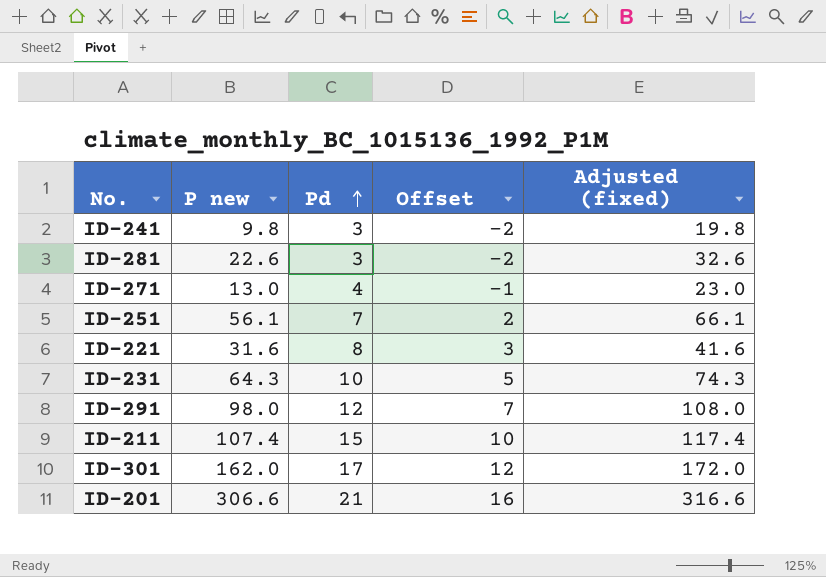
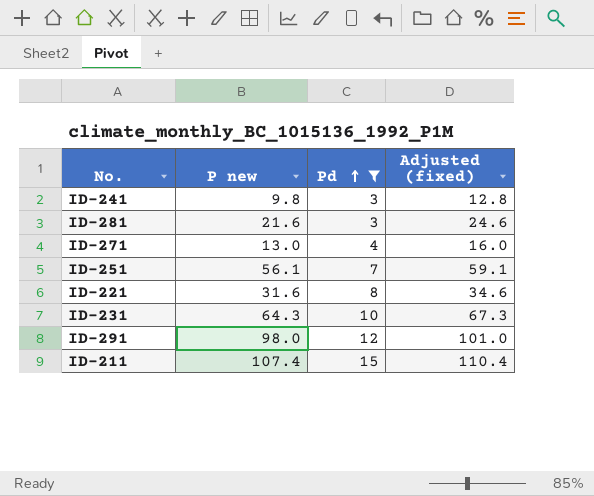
filter: none -> Pd <= 15
column Offset | formula: [Pd] - 5 -> none
column Adjusted (fixed) | formula: [P new] + 10 -> [P new] + 3
ID-281 | P new: 22.6 -> 21.6

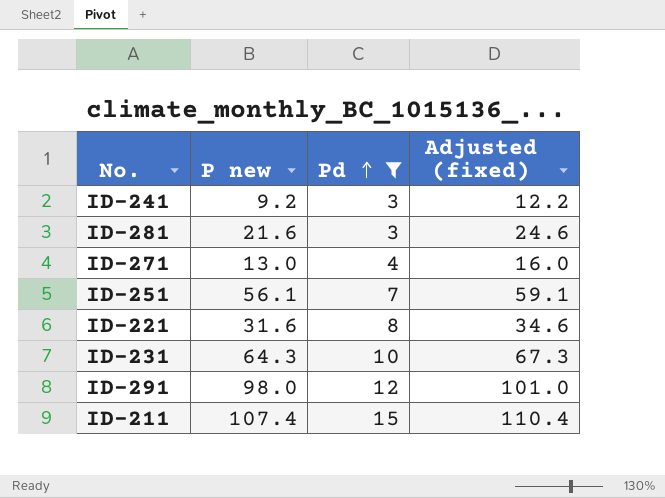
ID-241 | P new: 9.8 -> 9.2
ID-241 | Adjusted (fixed): 12.8 -> 12.2

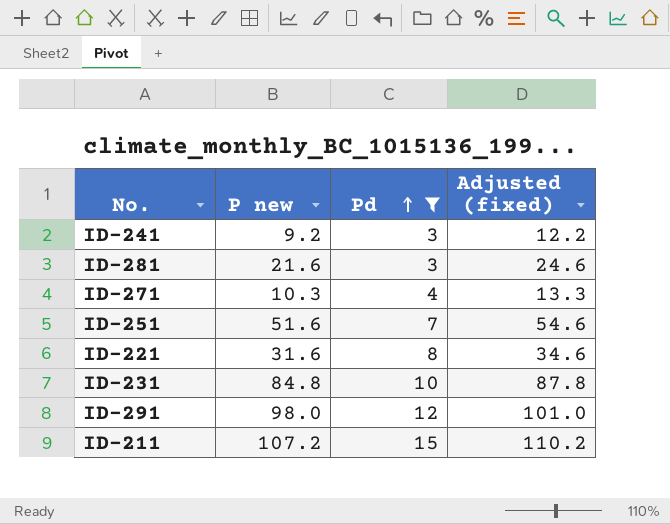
ID-271 | P new: 13.0 -> 10.3
ID-271 | Adjusted (fixed): 16.0 -> 13.3
ID-251 | P new: 56.1 -> 51.6
ID-251 | Adjusted (fixed): 59.1 -> 54.6
ID-231 | P new: 64.3 -> 84.8
ID-231 | Adjusted (fixed): 67.3 -> 87.8
ID-211 | P new: 107.4 -> 107.2
ID-211 | Adjusted (fixed): 110.4 -> 110.2

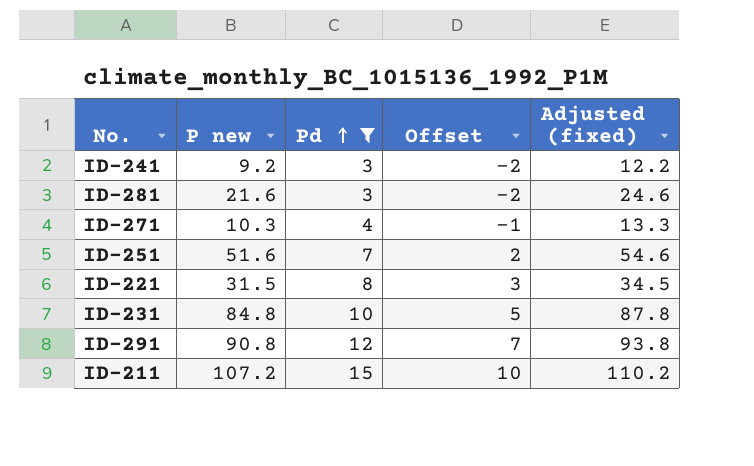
column Offset | formula: none -> [Pd] - 5
ID-221 | P new: 31.6 -> 31.5
ID-221 | Adjusted (fixed): 34.6 -> 34.5
ID-291 | P new: 98.0 -> 90.8
ID-291 | Adjusted (fixed): 101.0 -> 93.8

